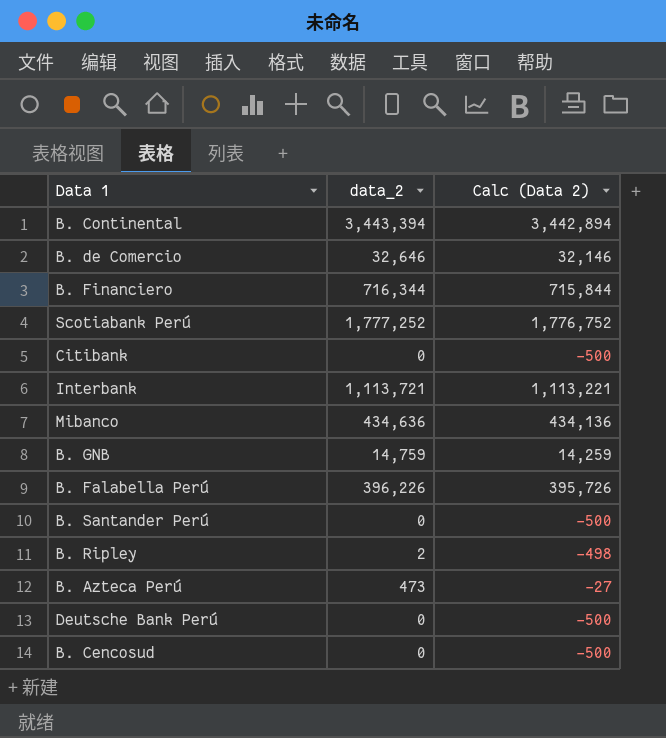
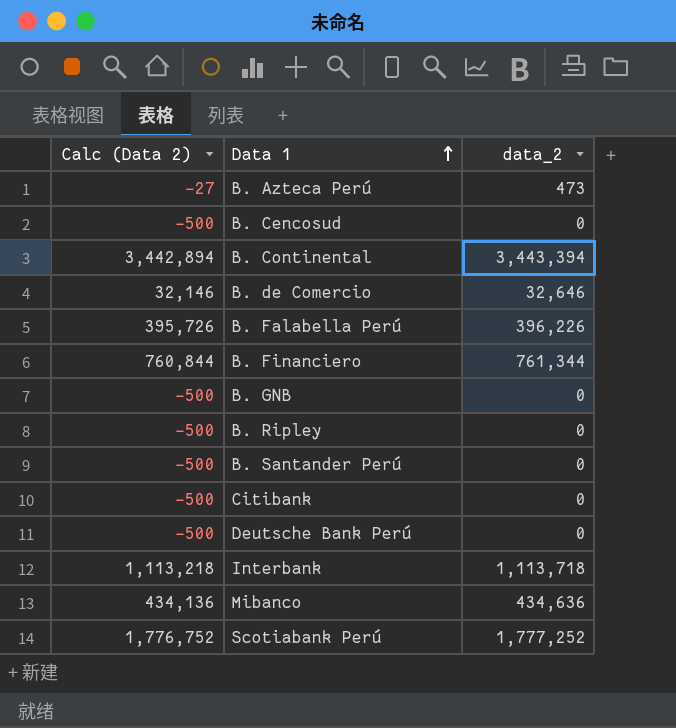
row order: none -> Data 1 ascending
column Calc (Data 2) | position: 3 -> 1
B. Financiero | Calc (Data 2): 715,844 -> 760,844
B. Financiero | data_2: 716,344 -> 761,344
B. GNB | Calc (Data 2): 14,259 -> -500
B. GNB | data_2: 14,759 -> 0
B. Ripley | Calc (Data 2): -498 -> -500
B. Ripley | data_2: 2 -> 0
Interbank | Calc (Data 2): 1,113,221 -> 1,113,218
Interbank | data_2: 1,113,721 -> 1,113,718

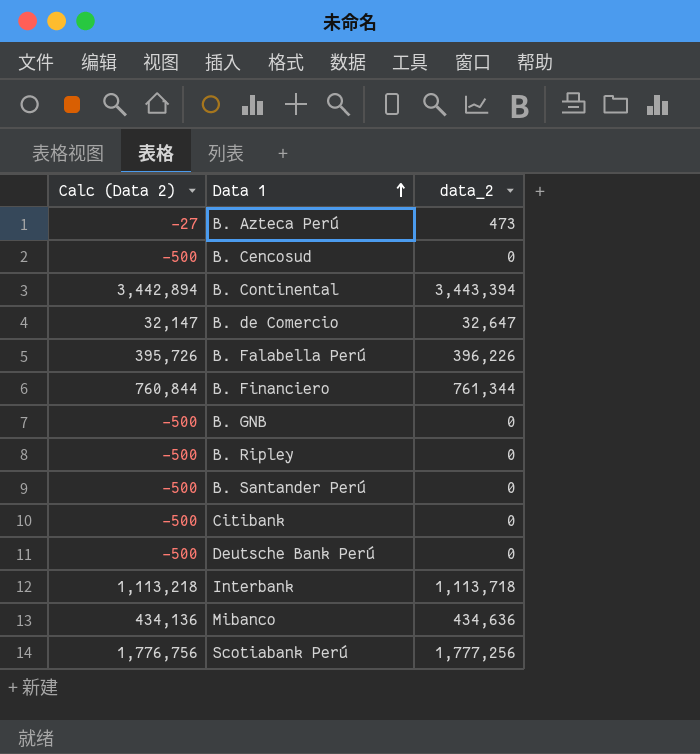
B. de Comercio | Calc (Data 2): 32,146 -> 32,147
B. de Comercio | data_2: 32,646 -> 32,647
Scotiabank Perú | Calc (Data 2): 1,776,752 -> 1,776,756
Scotiabank Perú | data_2: 1,777,252 -> 1,777,256

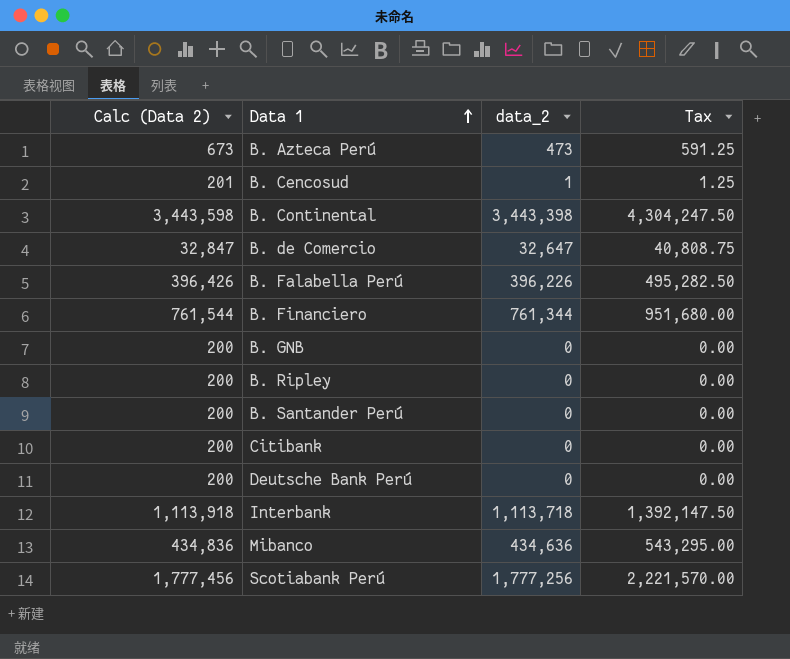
column Calc (Data 2) | formula: [data_2] - 500 -> [data_2] + 200
column Tax | formula: none -> [data_2] * 1.25
B. Cencosud | data_2: 0 -> 1
B. Continental | data_2: 3,443,394 -> 3,443,398

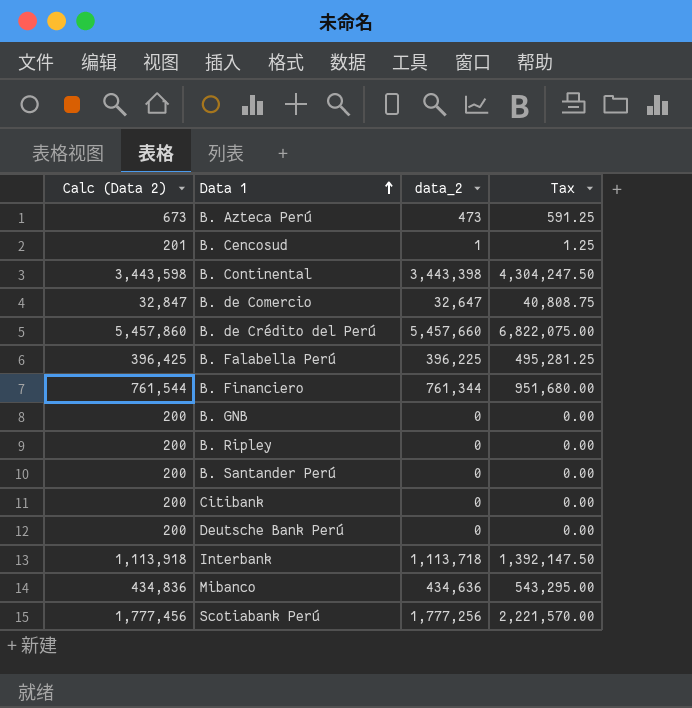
row B. de Crédito del Perú: none -> 5,457,860 | 5,457,660 | 6,822,075.00
B. Falabella Perú | Calc (Data 2): 396,426 -> 396,425
B. Falabella Perú | data_2: 396,226 -> 396,225
B. Falabella Perú | Tax: 495,282.50 -> 495,281.25

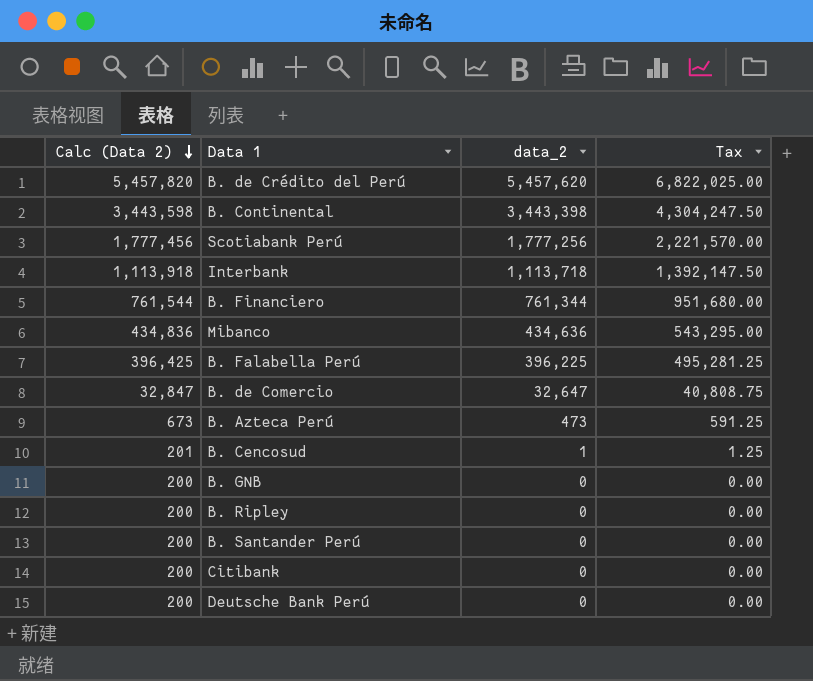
row order: Data 1 ascending -> Calc (Data 2) descending
B. de Crédito del Perú | Calc (Data 2): 5,457,860 -> 5,457,820
B. de Crédito del Perú | data_2: 5,457,660 -> 5,457,620
B. de Crédito del Perú | Tax: 6,822,075.00 -> 6,822,025.00

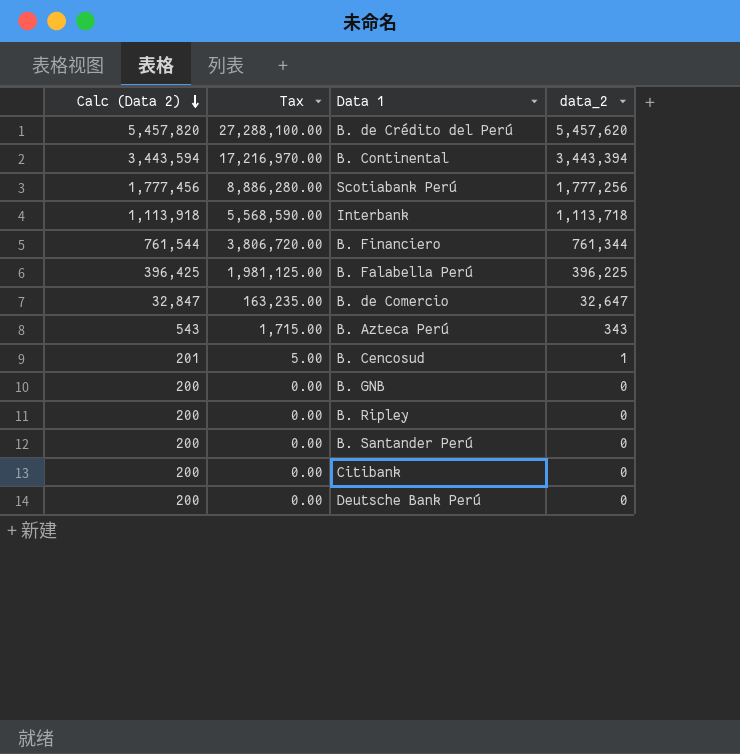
column Tax | formula: [data_2] * 1.25 -> [data_2] * 5
column Tax | position: 4 -> 2
row Mibanco: 434,836 | 434,636 | 543,295.00 -> none
B. Continental | Calc (Data 2): 3,443,598 -> 3,443,594
B. Continental | data_2: 3,443,398 -> 3,443,394
B. Azteca Perú | Calc (Data 2): 673 -> 543
B. Azteca Perú | data_2: 473 -> 343

